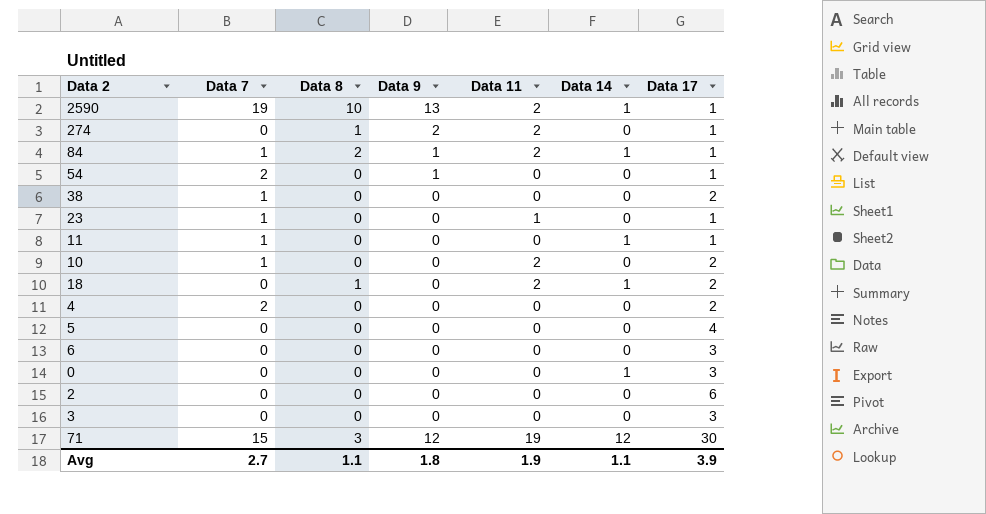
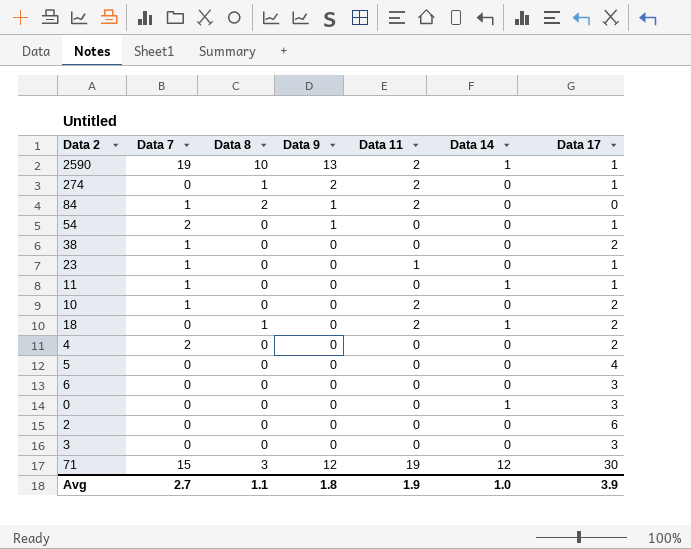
84 | Data 14: 1 -> 0
84 | Data 17: 1 -> 0
Avg | Data 14: 1.1 -> 1.0

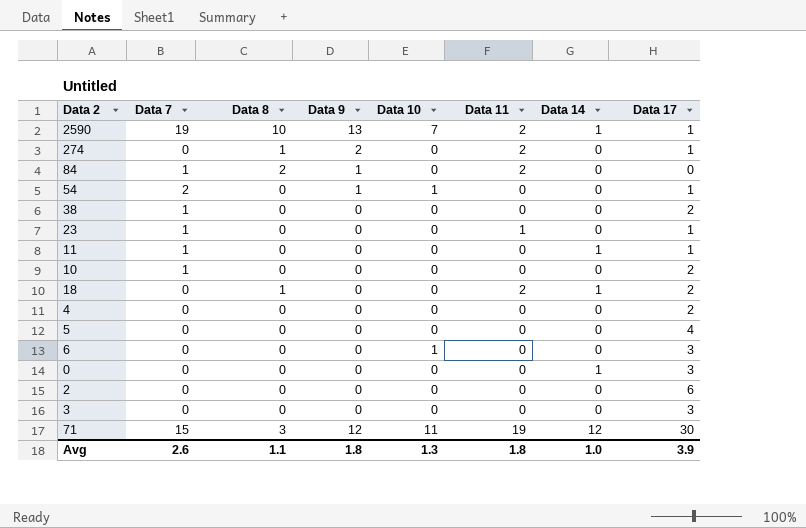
column Data 10 | position: none -> 5
10 | Data 11: 2 -> 0
4 | Data 7: 2 -> 0
Avg | Data 7: 2.7 -> 2.6
Avg | Data 11: 1.9 -> 1.8

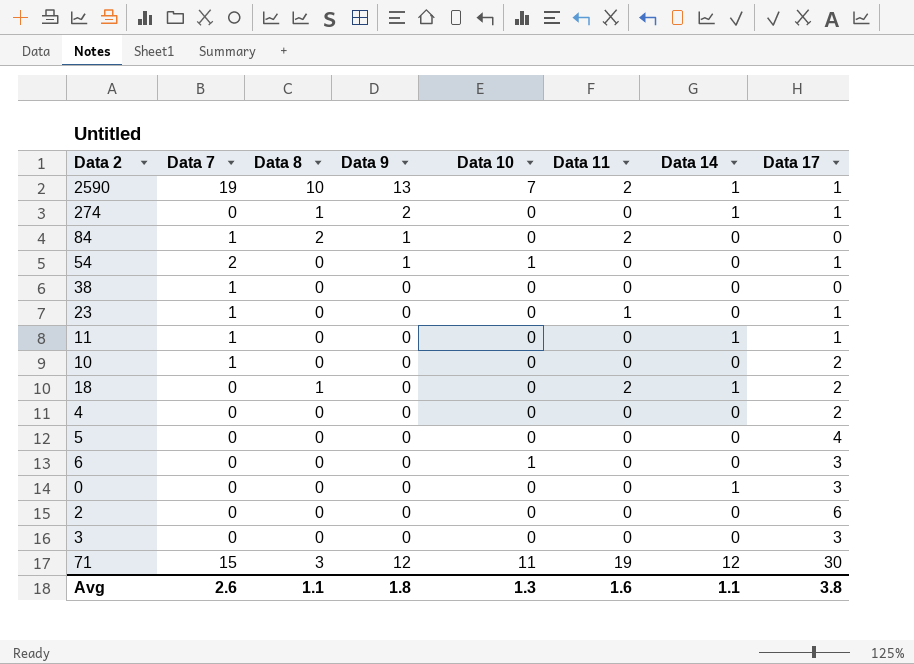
274 | Data 11: 2 -> 0
274 | Data 14: 0 -> 1
38 | Data 17: 2 -> 0
Avg | Data 11: 1.8 -> 1.6
Avg | Data 14: 1.0 -> 1.1
Avg | Data 17: 3.9 -> 3.8

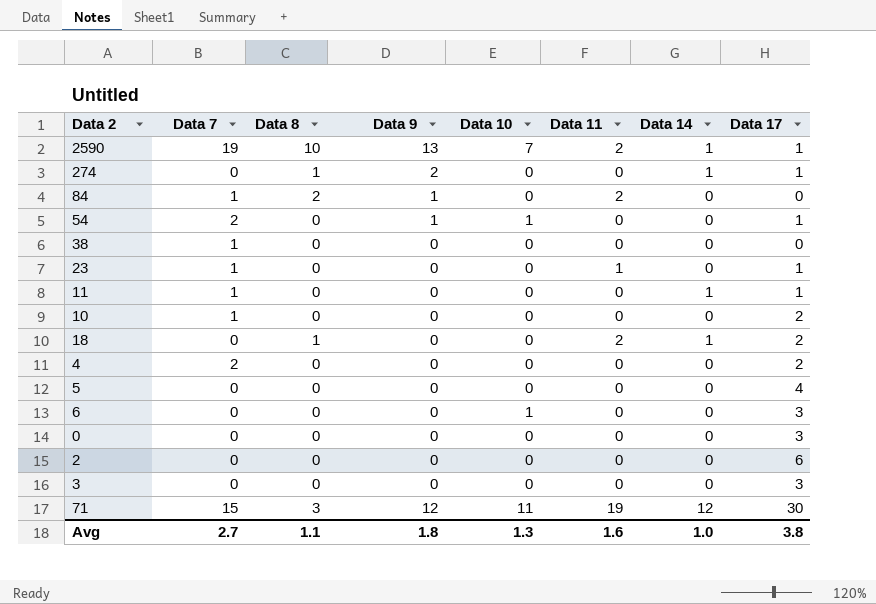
4 | Data 7: 0 -> 2
0 | Data 14: 1 -> 0
Avg | Data 7: 2.6 -> 2.7
Avg | Data 14: 1.1 -> 1.0

